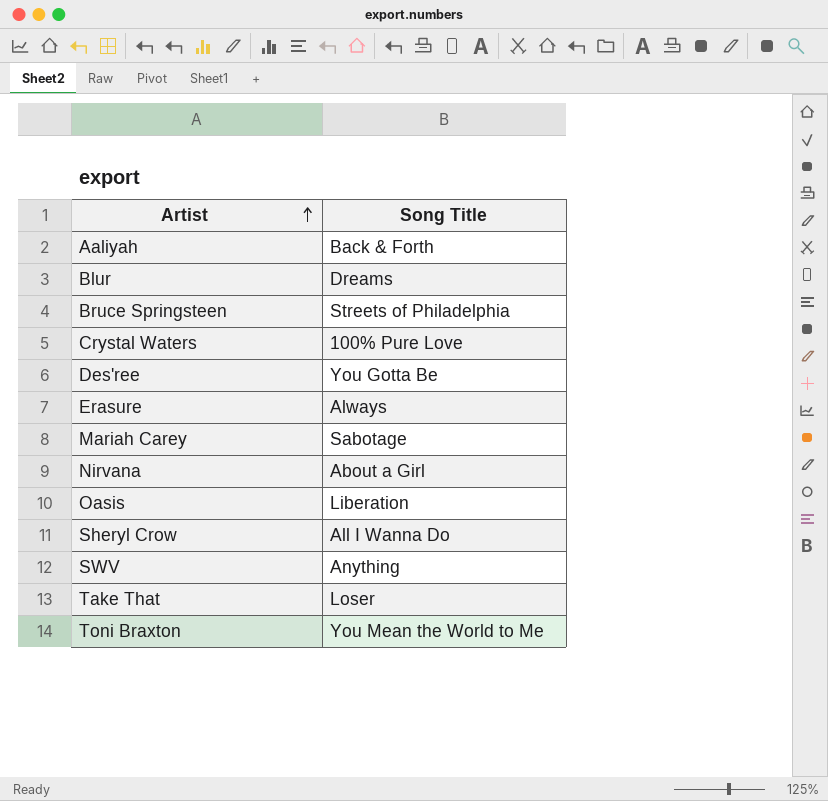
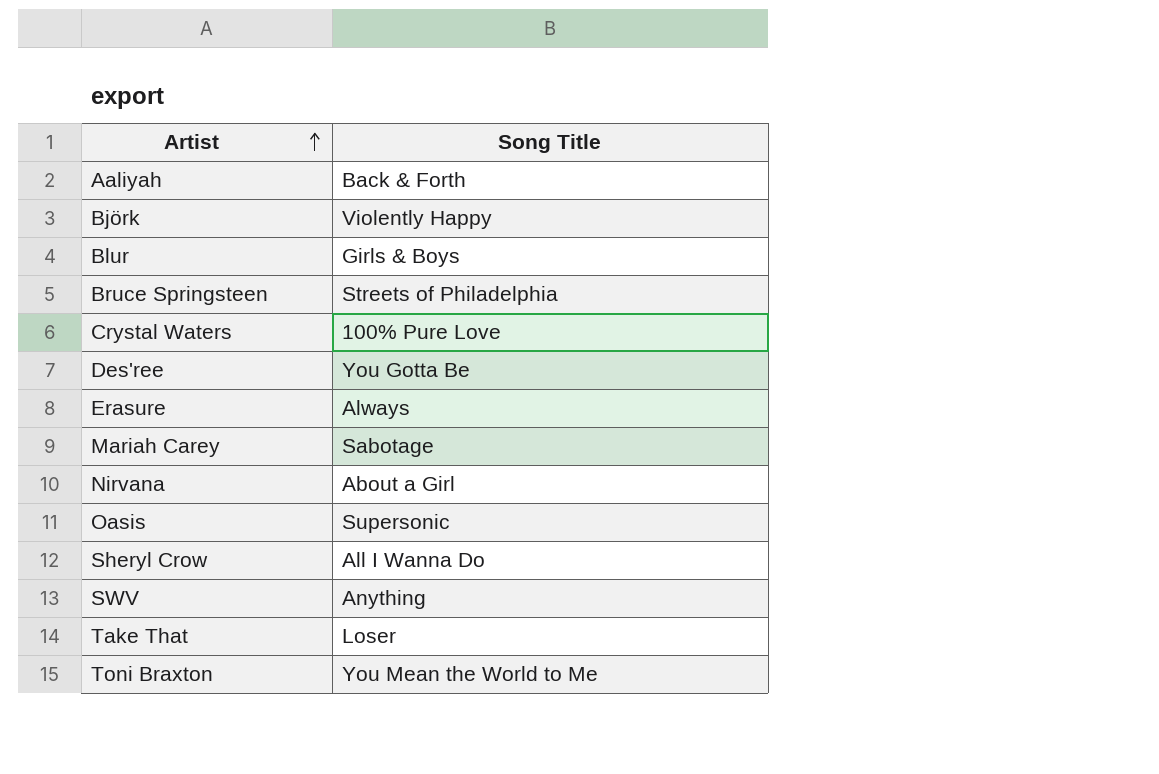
row Björk: none -> Violently Happy
Blur | Song Title: Dreams -> Girls & Boys
Oasis | Song Title: Liberation -> Supersonic

